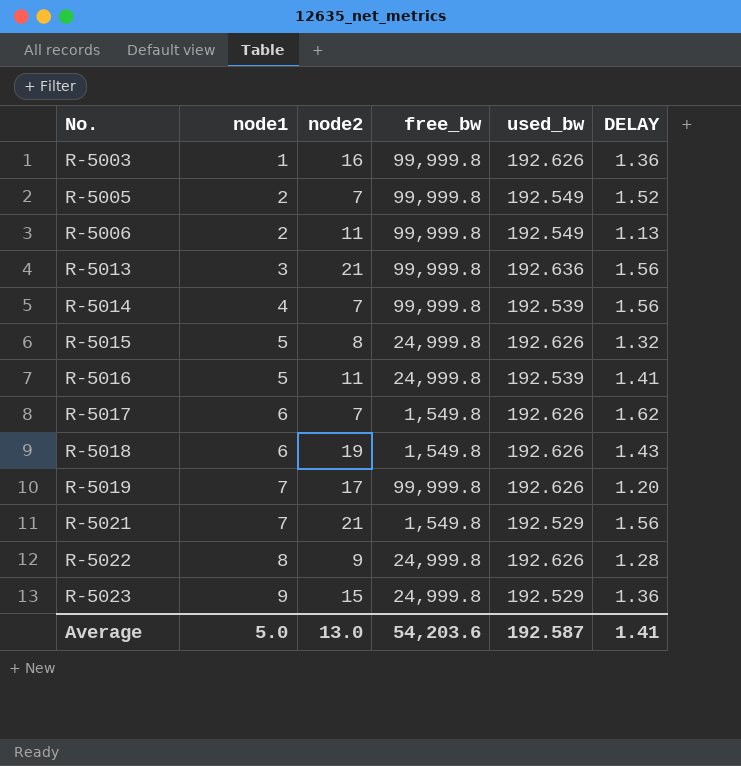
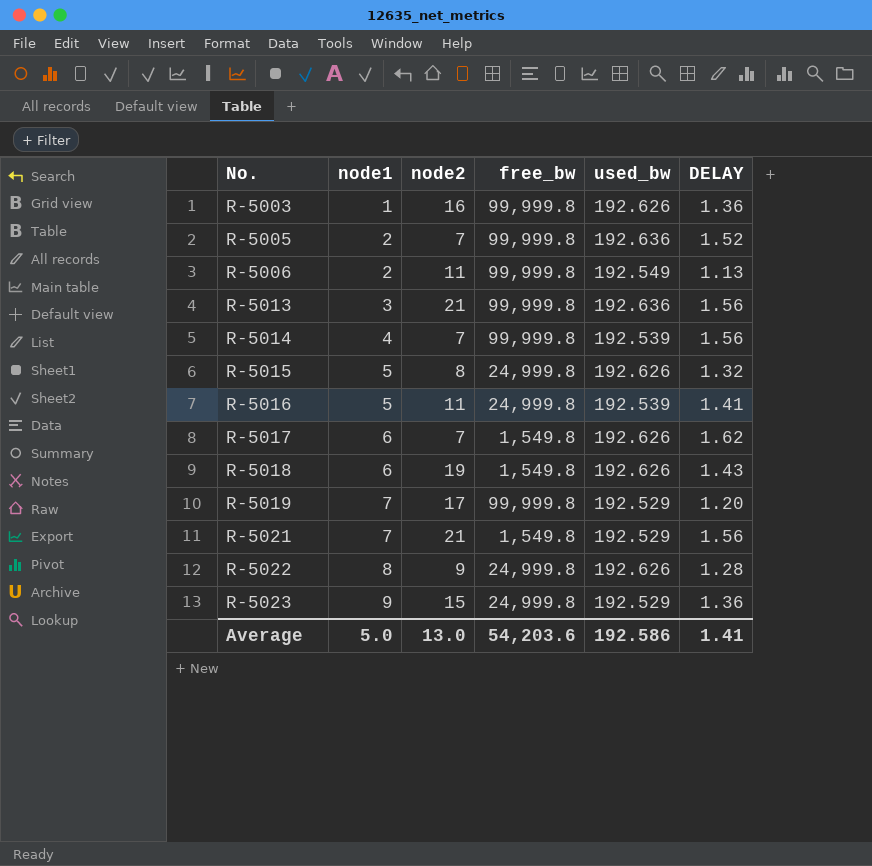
R-5005 | used_bw: 192.549 -> 192.636
R-5019 | used_bw: 192.626 -> 192.529
Average | used_bw: 192.587 -> 192.586

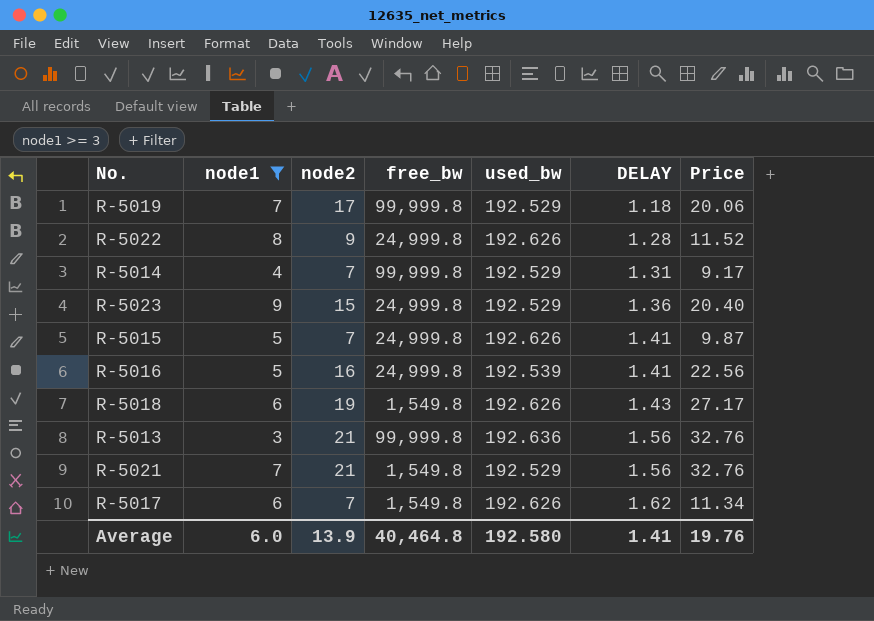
filter: none -> node1 >= 3
row order: No. ascending -> DELAY ascending
column Price | formula: none -> [node2] * [DELAY]
R-5019 | DELAY: 1.20 -> 1.18
R-5014 | used_bw: 192.539 -> 192.529
R-5014 | DELAY: 1.56 -> 1.31
R-5015 | node2: 8 -> 7
R-5015 | DELAY: 1.32 -> 1.41
R-5016 | node2: 11 -> 16
Average | node1: 5.0 -> 6.0
Average | node2: 13.0 -> 13.9
Average | free_bw: 54,203.6 -> 40,464.8
Average | used_bw: 192.586 -> 192.580

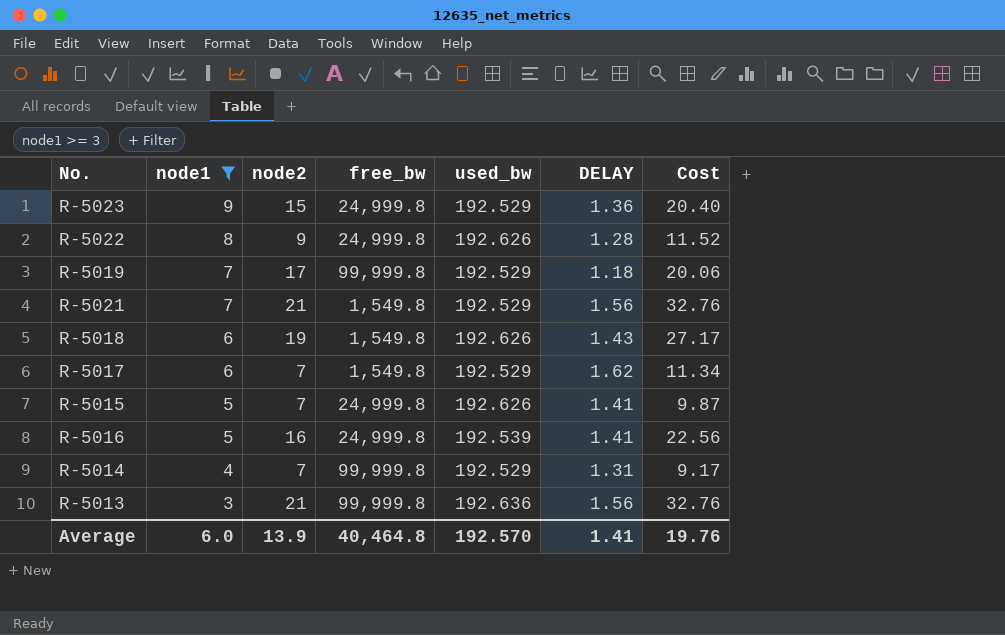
row order: DELAY ascending -> node1 descending
column name: Price -> Cost
R-5017 | used_bw: 192.626 -> 192.529
Average | used_bw: 192.580 -> 192.570

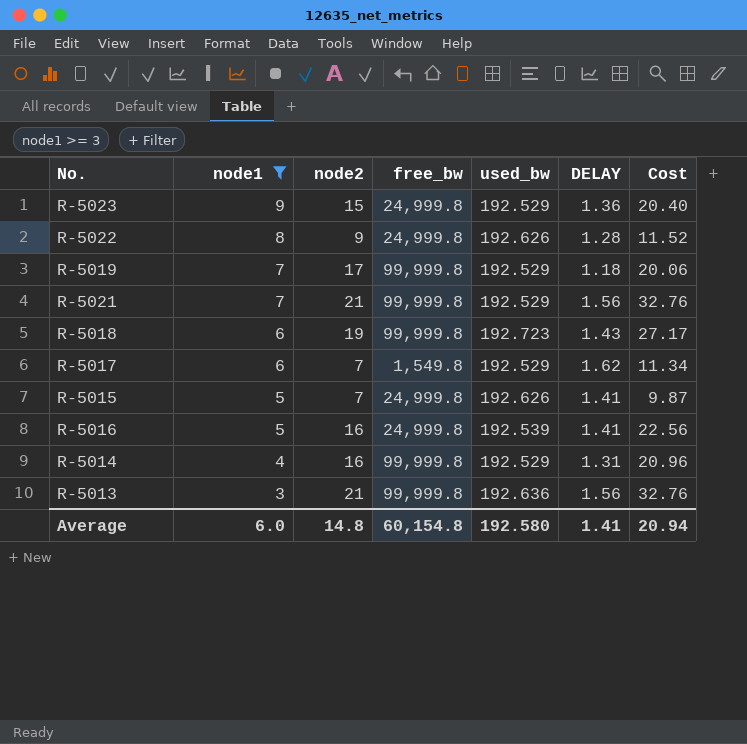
R-5021 | free_bw: 1,549.8 -> 99,999.8
R-5018 | free_bw: 1,549.8 -> 99,999.8
R-5018 | used_bw: 192.626 -> 192.723
R-5014 | node2: 7 -> 16
R-5014 | Cost: 9.17 -> 20.96
Average | node2: 13.9 -> 14.8
Average | free_bw: 40,464.8 -> 60,154.8
Average | used_bw: 192.570 -> 192.580
Average | Cost: 19.76 -> 20.94

